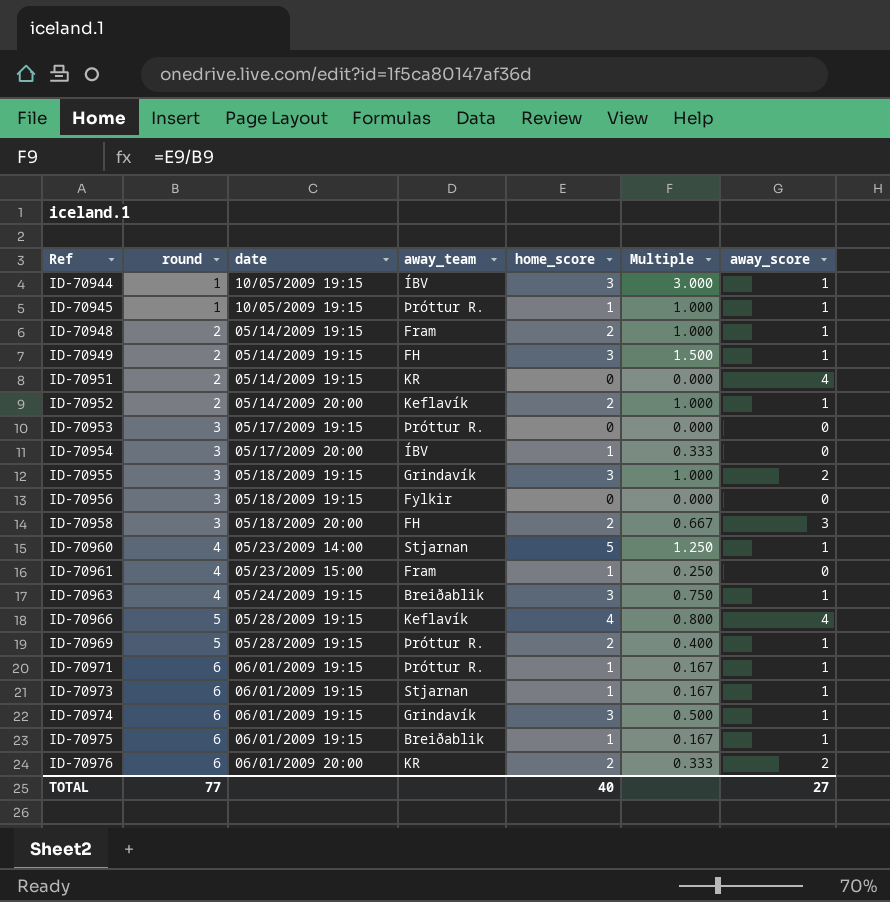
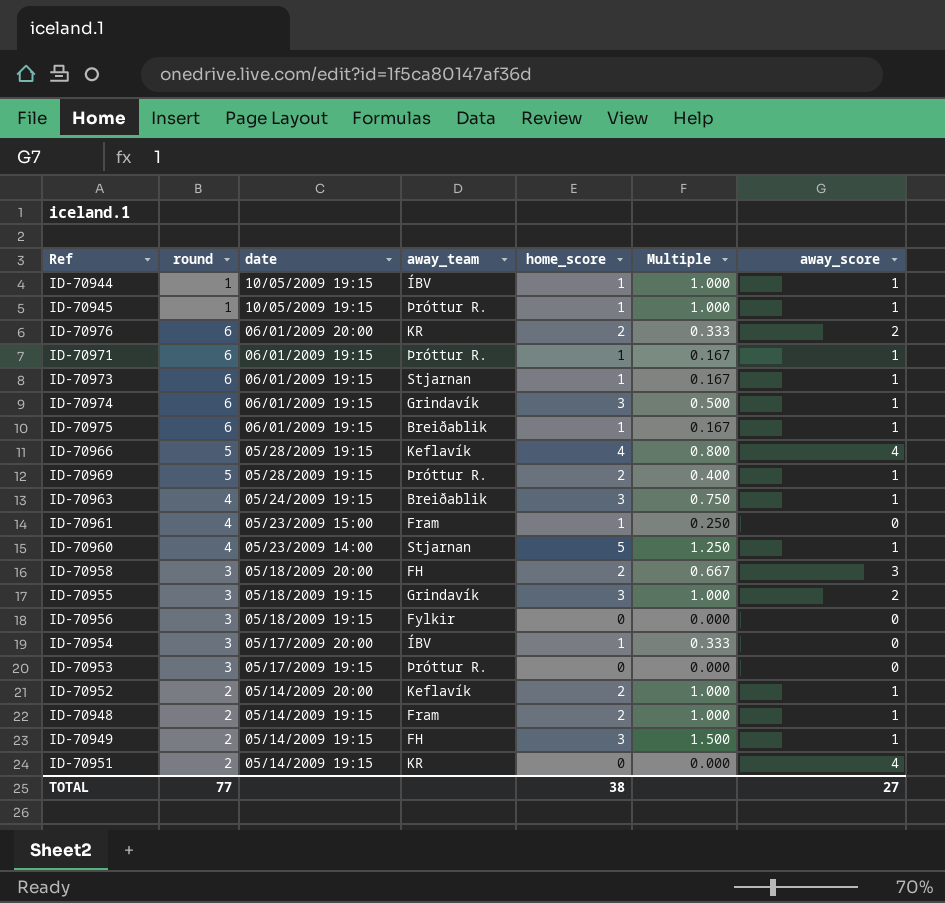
row order: Ref ascending -> date descending
ID-70944 | home_score: 3 -> 1
ID-70944 | Multiple: 3.000 -> 1.000
TOTAL | home_score: 40 -> 38

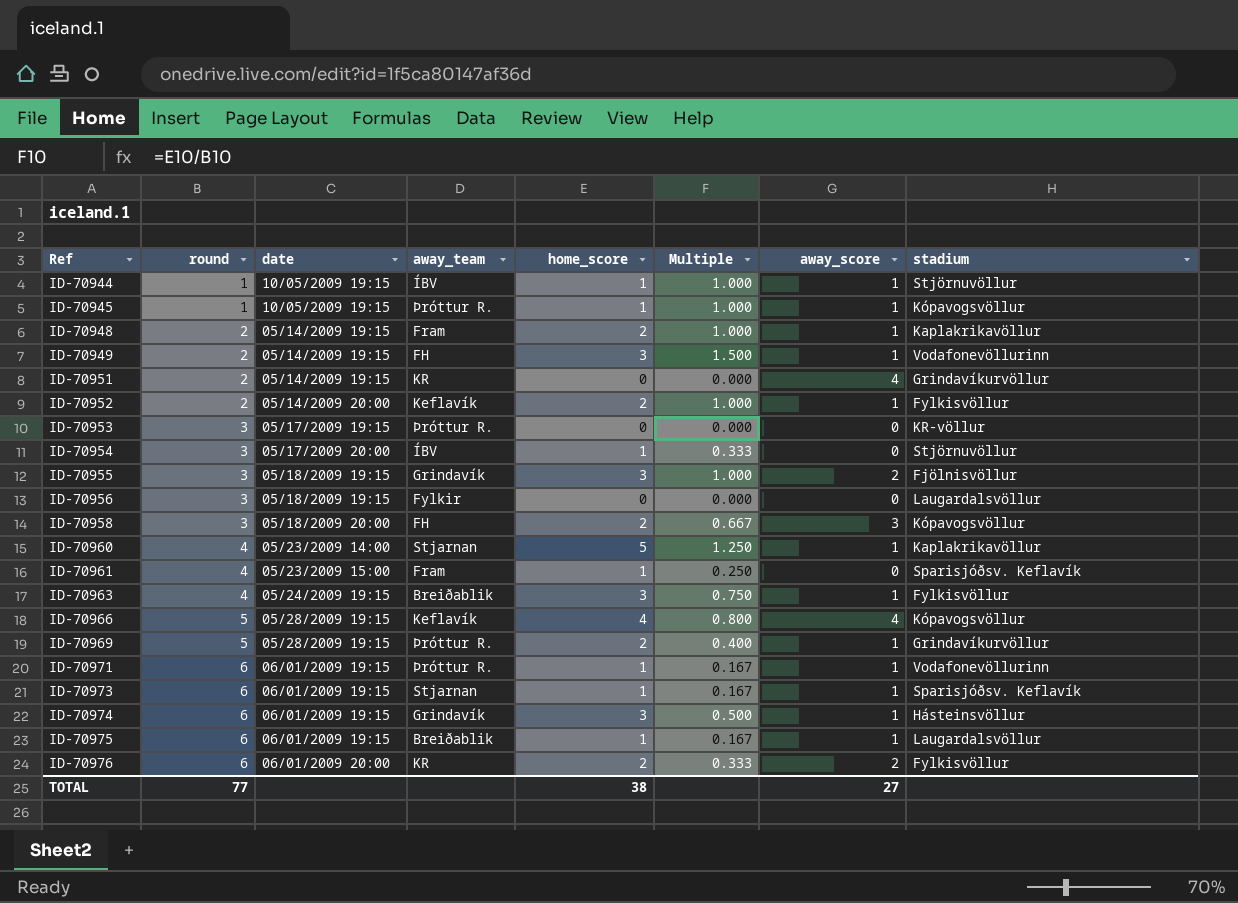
row order: date descending -> Ref ascending
column stadium | position: none -> 8

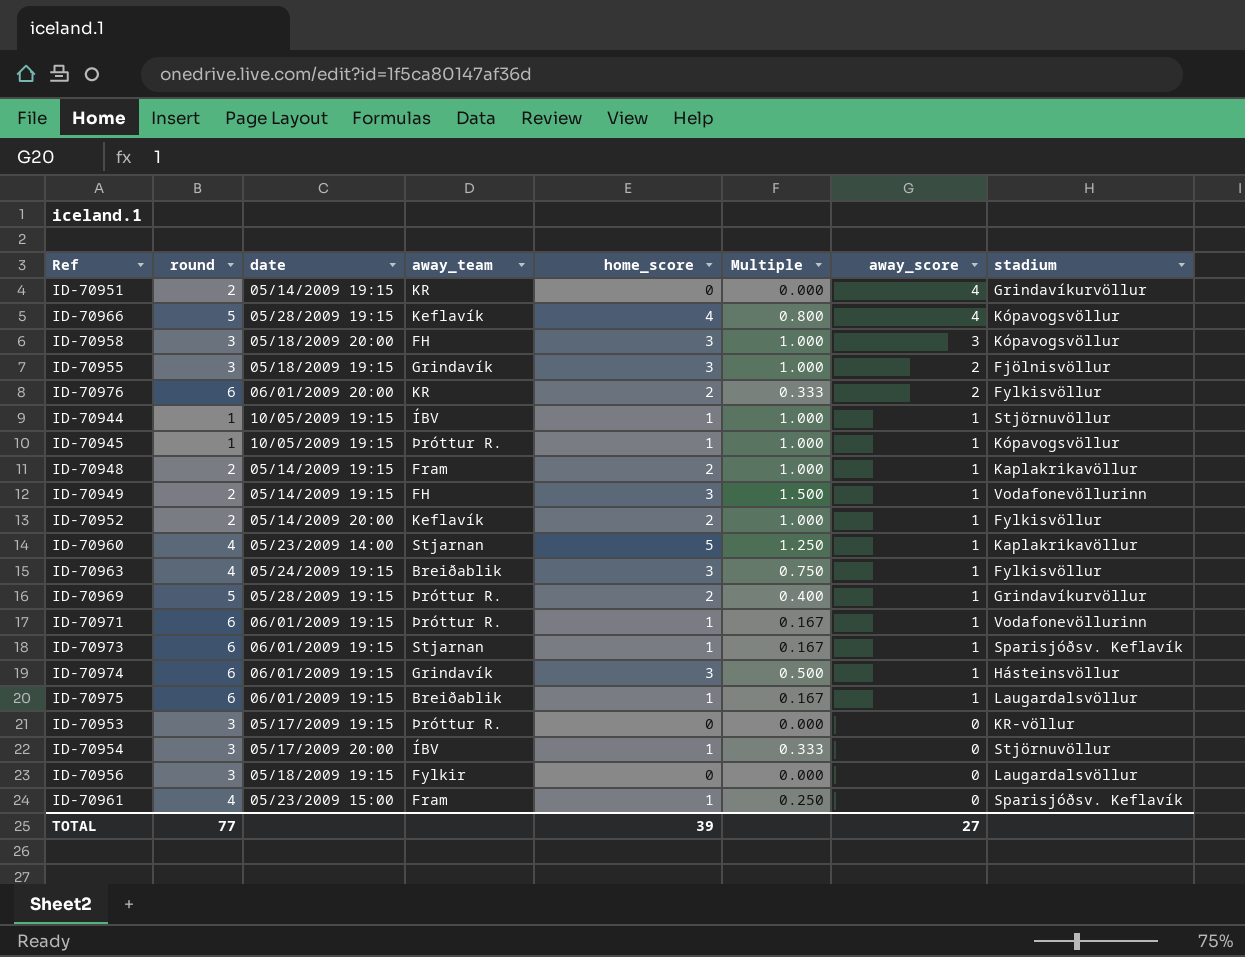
row order: Ref ascending -> away_score descending
ID-70958 | home_score: 2 -> 3
ID-70958 | Multiple: 0.667 -> 1.000
TOTAL | home_score: 38 -> 39

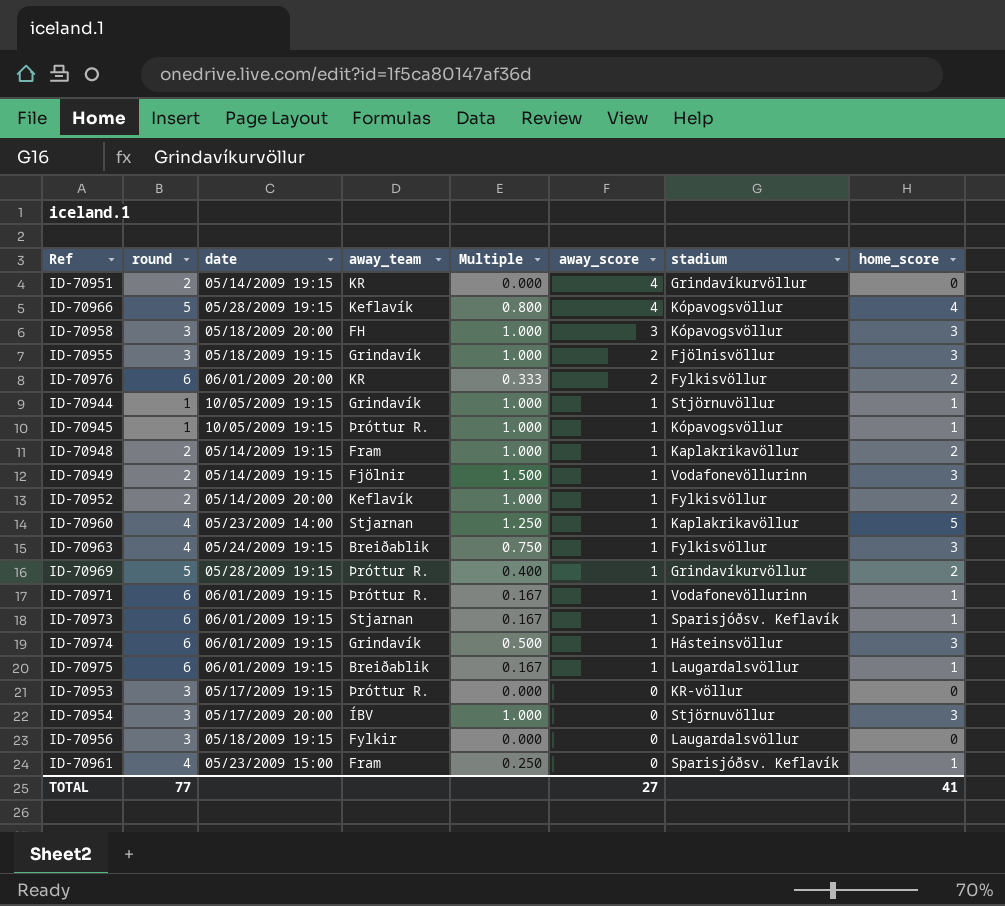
column home_score | position: 5 -> 8
ID-70944 | away_team: ÍBV -> Grindavík
ID-70949 | away_team: FH -> Fjölnir
ID-70954 | Multiple: 0.333 -> 1.000
ID-70954 | home_score: 1 -> 3
TOTAL | home_score: 39 -> 41

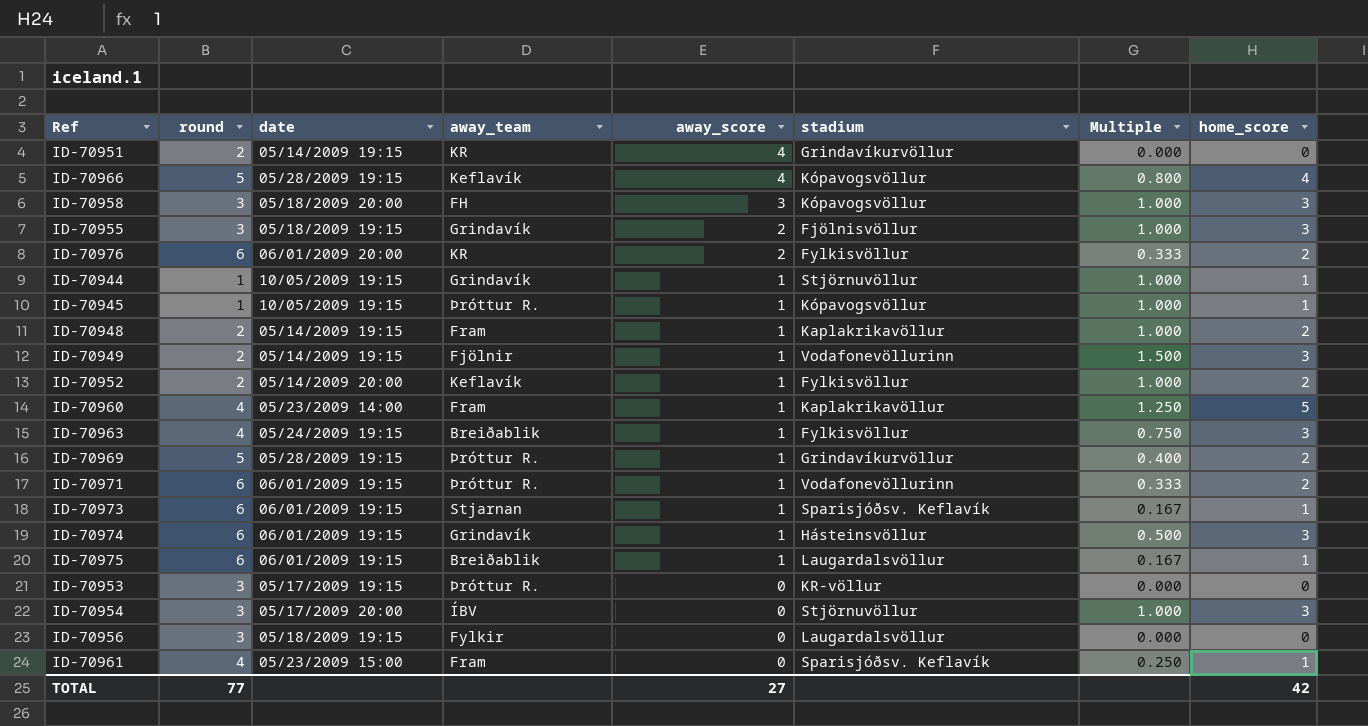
column Multiple | position: 5 -> 7
ID-70960 | away_team: Stjarnan -> Fram
ID-70971 | Multiple: 0.167 -> 0.333
ID-70971 | home_score: 1 -> 2
TOTAL | home_score: 41 -> 42

